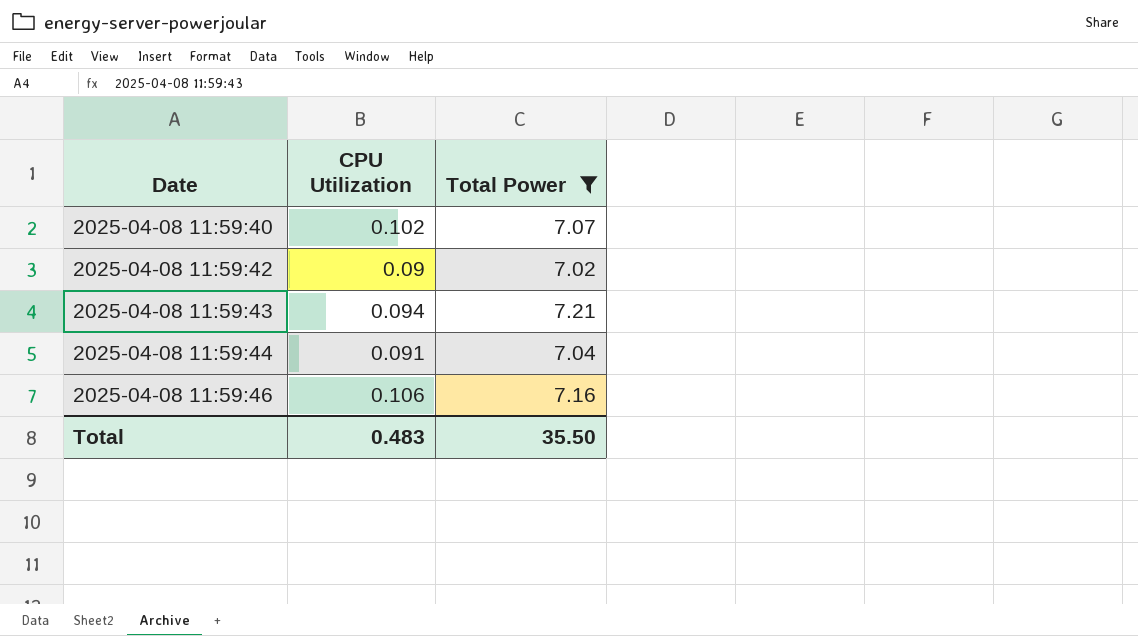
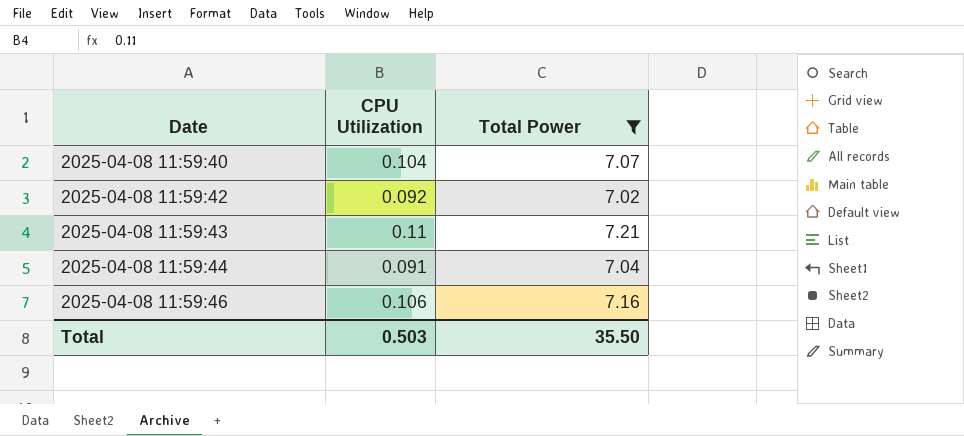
2025-04-08 11:59:40 | CPU Utilization: 0.102 -> 0.104
2025-04-08 11:59:42 | CPU Utilization: 0.09 -> 0.092
2025-04-08 11:59:43 | CPU Utilization: 0.094 -> 0.11
Total | CPU Utilization: 0.483 -> 0.503

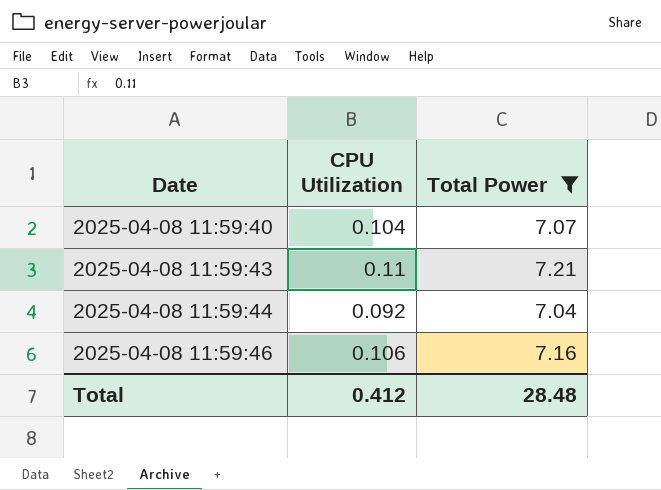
row 2025-04-08 11:59:42: 0.092 | 7.02 -> none
2025-04-08 11:59:44 | CPU Utilization: 0.091 -> 0.092
Total | CPU Utilization: 0.503 -> 0.412
Total | Total Power: 35.50 -> 28.48

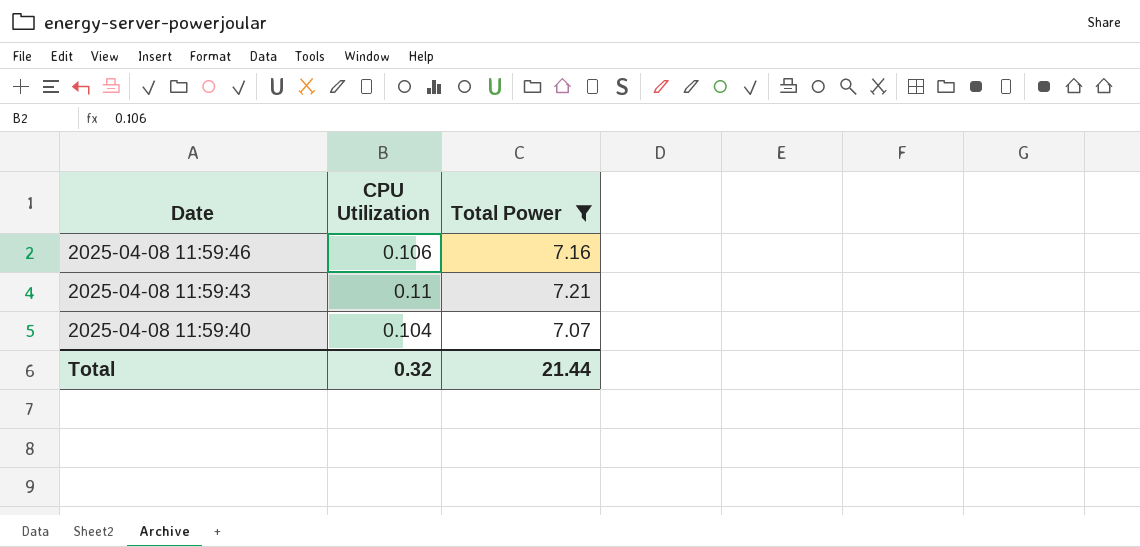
row order: Date ascending -> Date descending
row 2025-04-08 11:59:44: 0.092 | 7.04 -> none
Total | CPU Utilization: 0.412 -> 0.32
Total | Total Power: 28.48 -> 21.44

